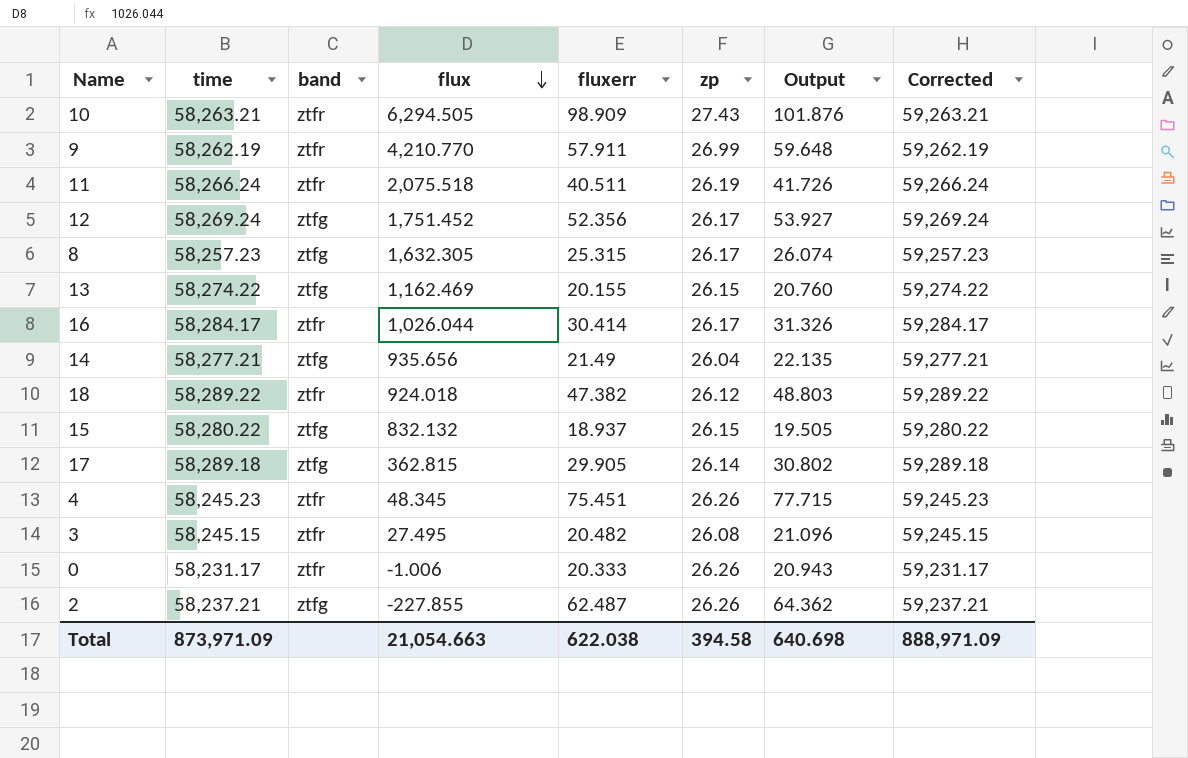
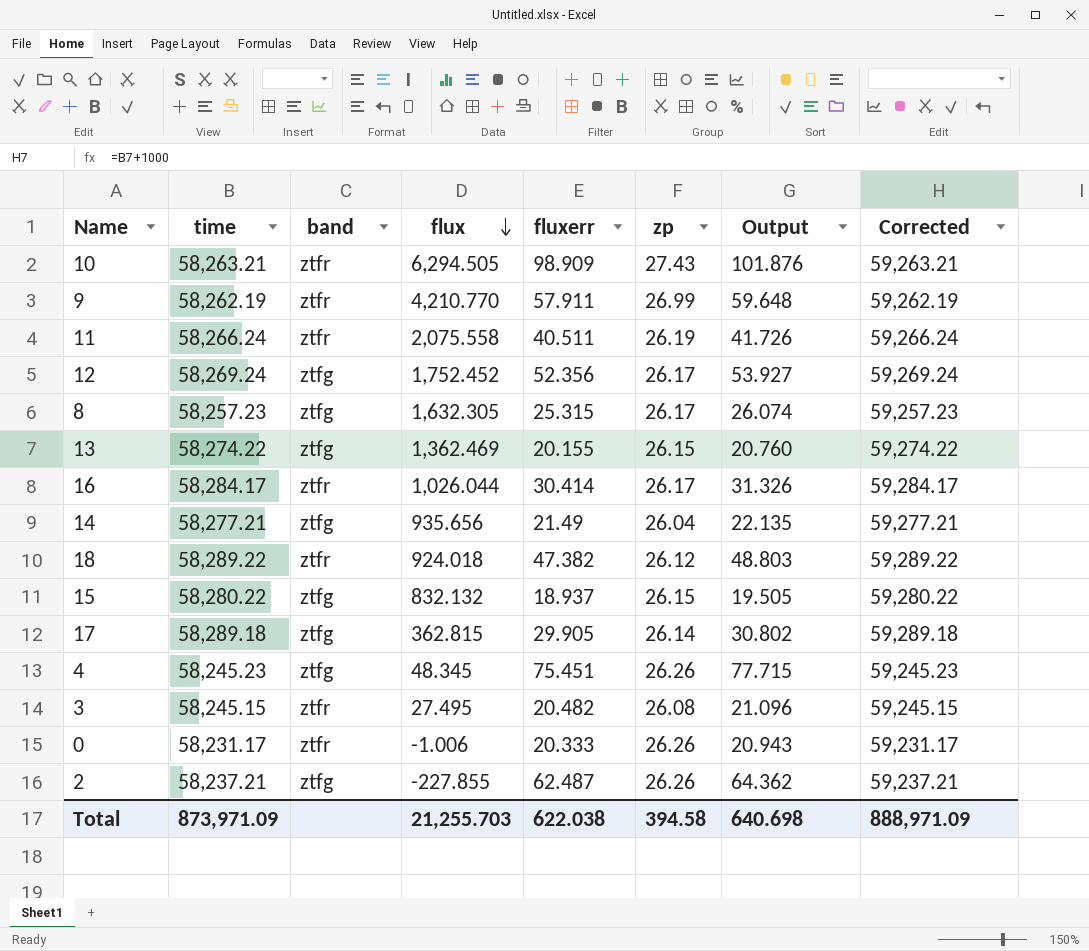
11 | flux: 2,075.518 -> 2,075.558
12 | flux: 1,751.452 -> 1,752.452
13 | flux: 1,162.469 -> 1,362.469
4 | band: ztfr -> ztfg
Total | flux: 21,054.663 -> 21,255.703

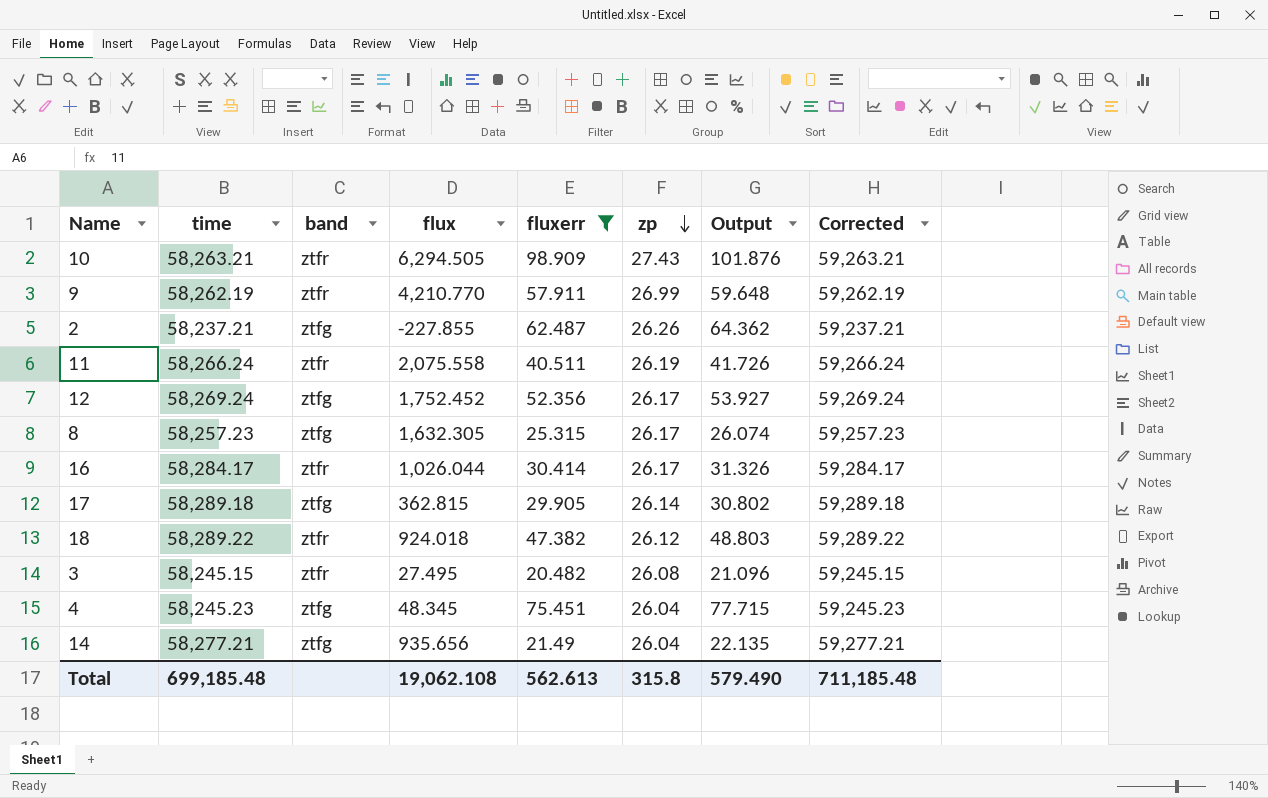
filter: none -> fluxerr >= 20.482
row order: flux descending -> zp descending
4 | zp: 26.26 -> 26.04
Total | time: 873,971.09 -> 699,185.48
Total | flux: 21,255.703 -> 19,062.108
Total | fluxerr: 622.038 -> 562.613
Total | zp: 394.58 -> 315.8
Total | Output: 640.698 -> 579.490
Total | Corrected: 888,971.09 -> 711,185.48

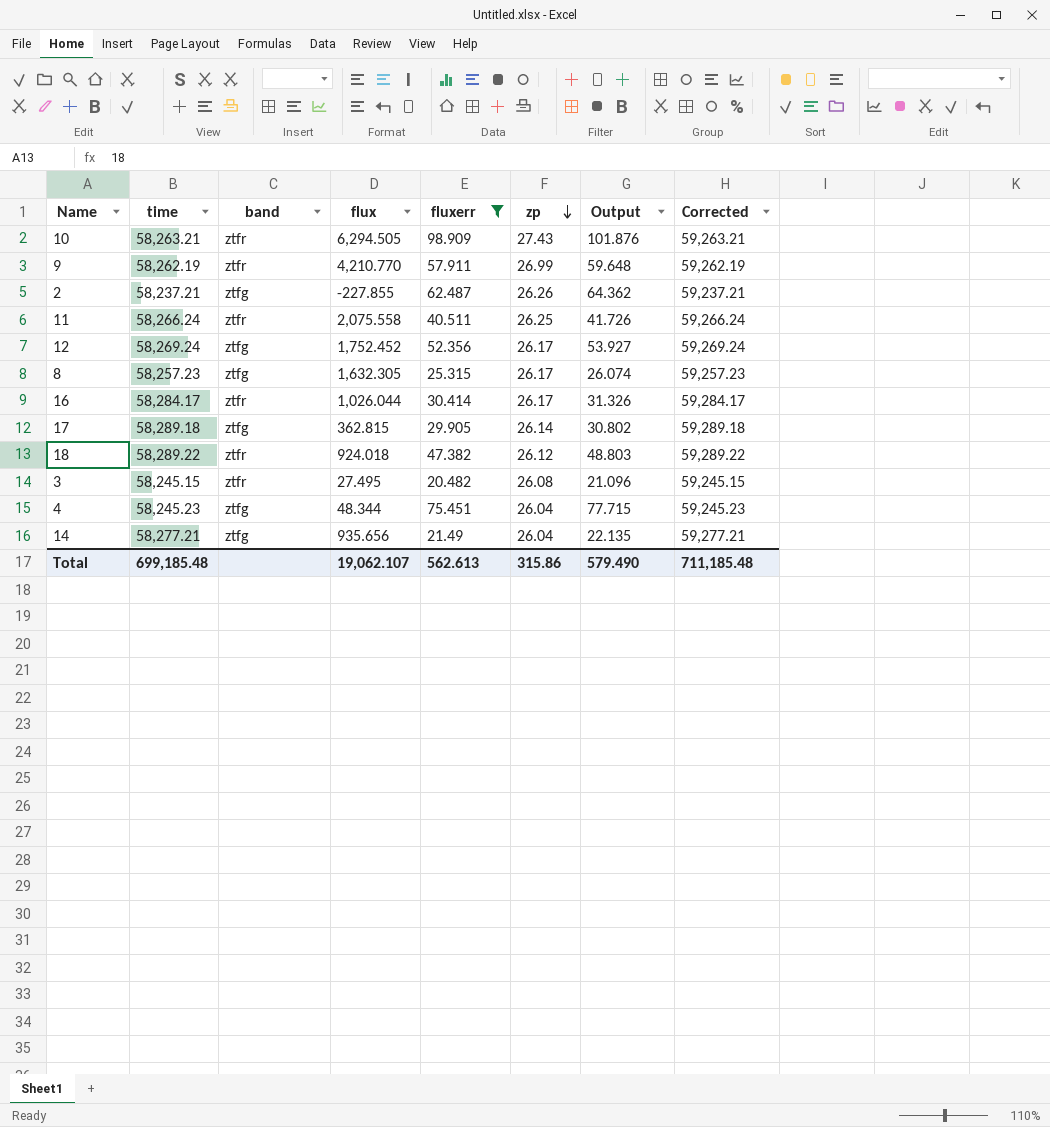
11 | zp: 26.19 -> 26.25
4 | flux: 48.345 -> 48.344
Total | flux: 19,062.108 -> 19,062.107
Total | zp: 315.8 -> 315.86

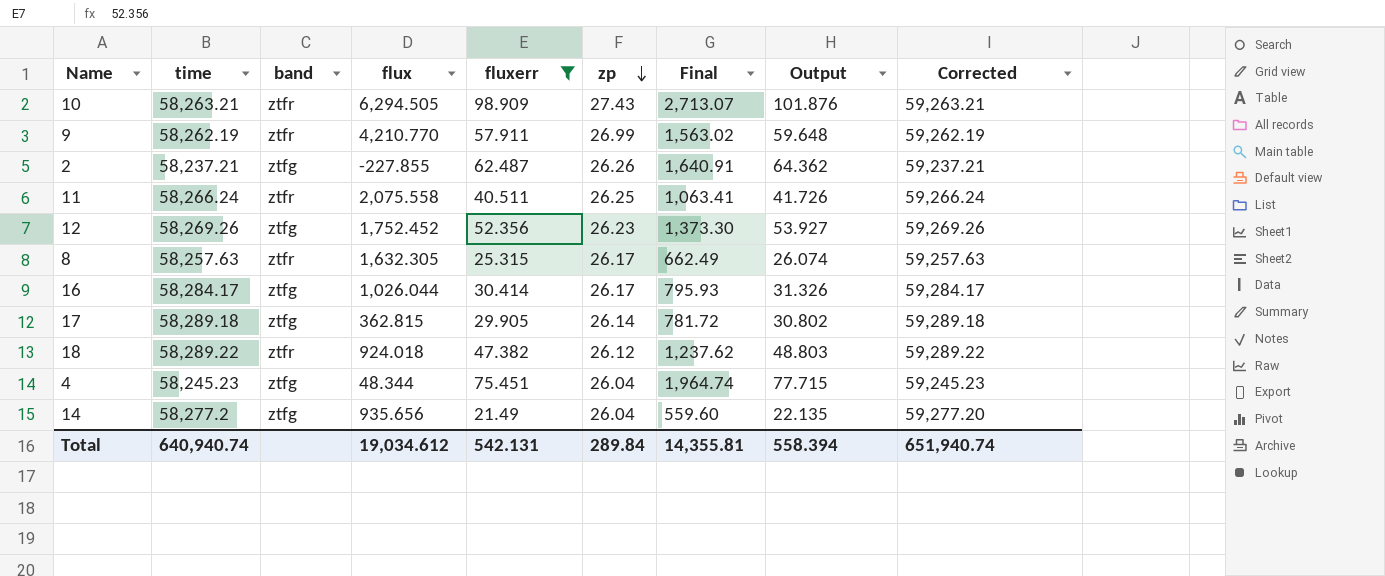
column Final | formula: none -> [fluxerr] * [zp]
row 3: 58,245.15 | ztfr | 27.495 | 20.482 | 26.08 | 21.096 | 59,245.15 -> none
12 | time: 58,269.24 -> 58,269.26
12 | zp: 26.17 -> 26.23
12 | Corrected: 59,269.24 -> 59,269.26
8 | time: 58,257.23 -> 58,257.63
8 | band: ztfg -> ztfr
8 | Corrected: 59,257.23 -> 59,257.63
16 | band: ztfr -> ztfg
14 | time: 58,277.21 -> 58,277.2
14 | Corrected: 59,277.21 -> 59,277.20
Total | time: 699,185.48 -> 640,940.74
Total | flux: 19,062.107 -> 19,034.612
Total | fluxerr: 562.613 -> 542.131
Total | zp: 315.86 -> 289.84
Total | Output: 579.490 -> 558.394
Total | Corrected: 711,185.48 -> 651,940.74

